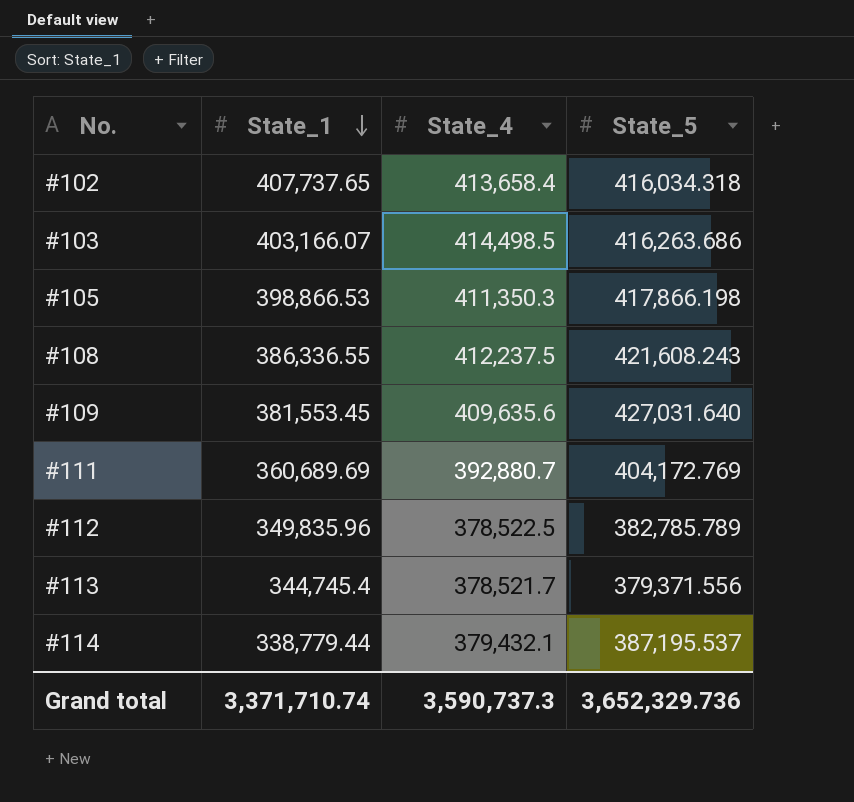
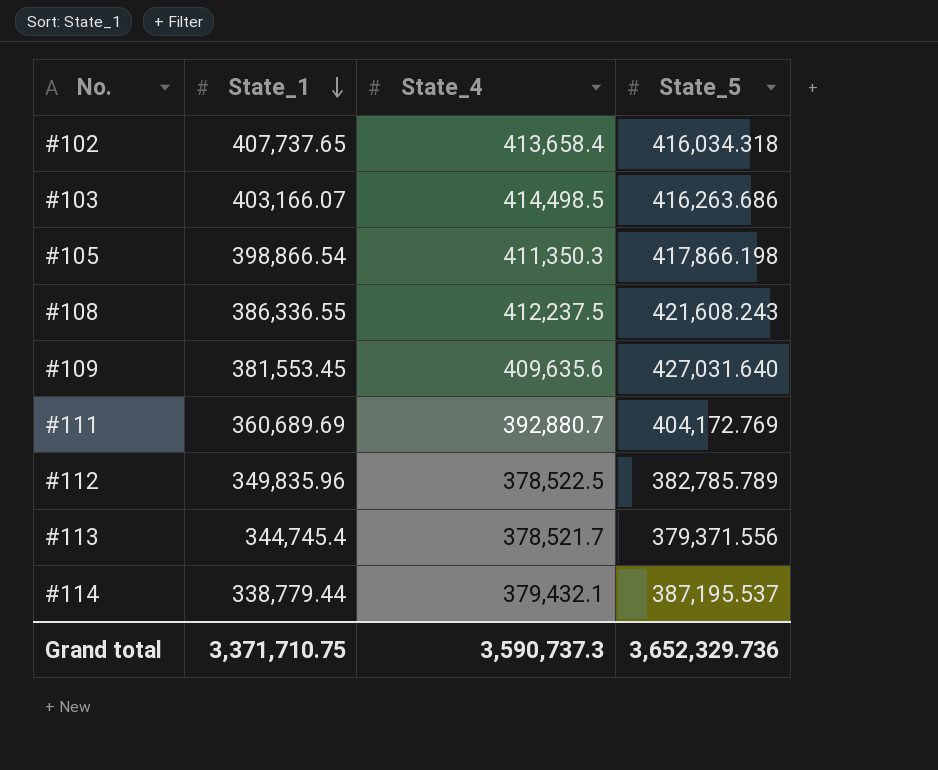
#105 | State_1: 398,866.53 -> 398,866.54
Grand total | State_1: 3,371,710.74 -> 3,371,710.75

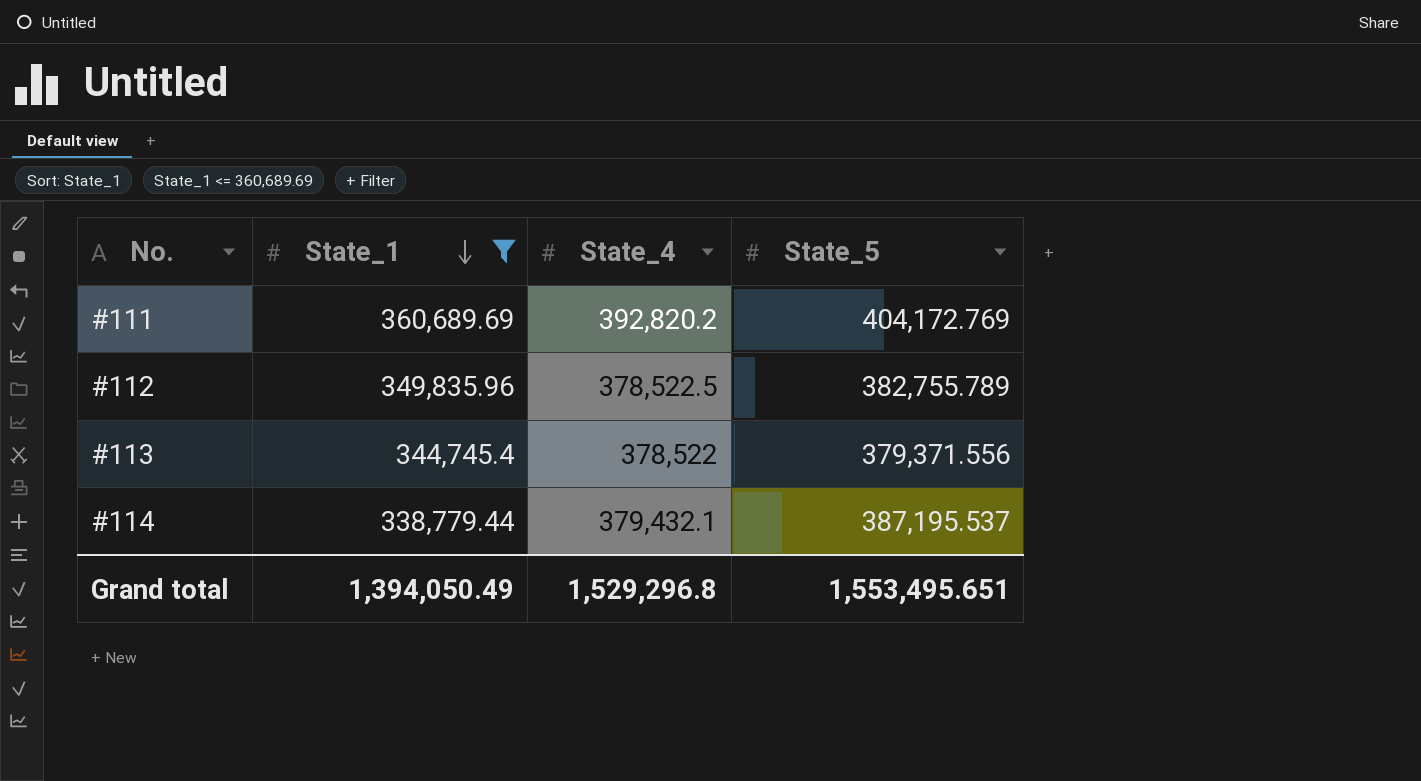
filter: none -> State_1 <= 360,689.69
#111 | State_4: 392,880.7 -> 392,820.2
#112 | State_5: 382,785.789 -> 382,755.789
#113 | State_4: 378,521.7 -> 378,522
Grand total | State_1: 3,371,710.75 -> 1,394,050.49
Grand total | State_4: 3,590,737.3 -> 1,529,296.8
Grand total | State_5: 3,652,329.736 -> 1,553,495.651

